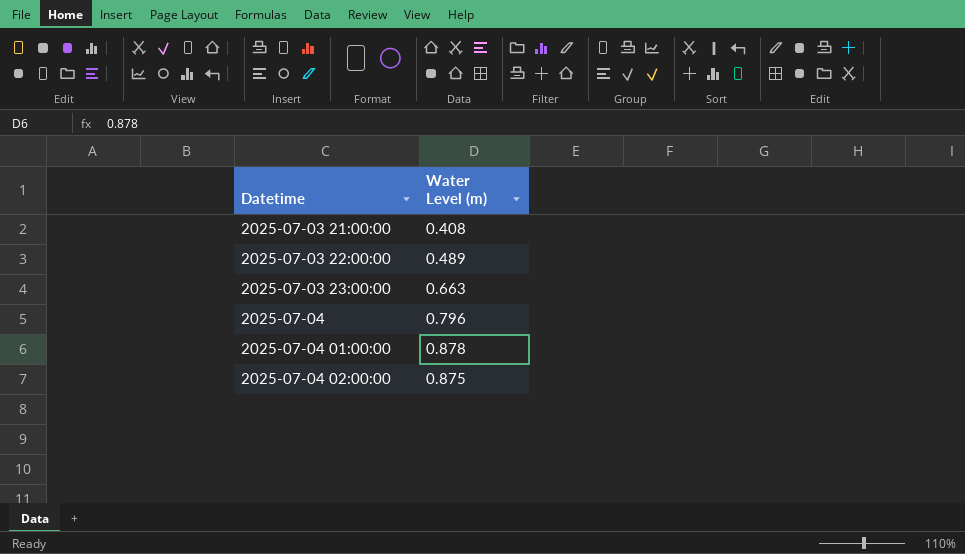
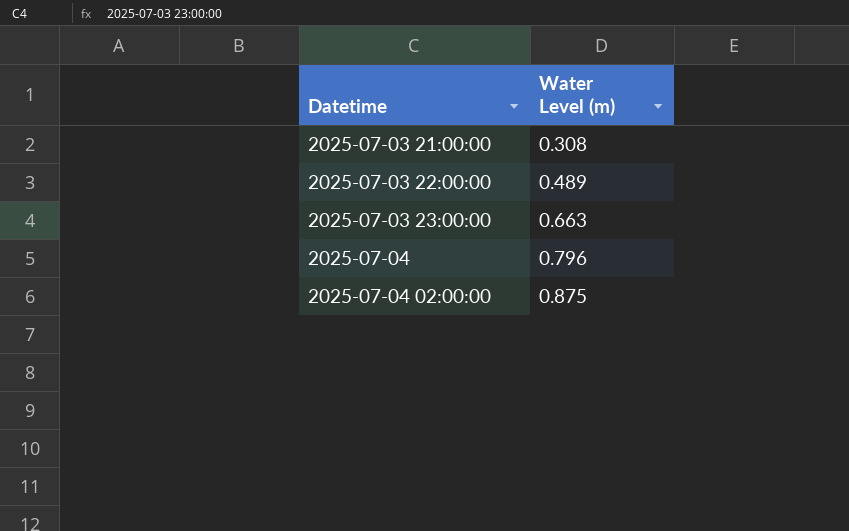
row 2025-07-04 01:00:00: 0.878 -> none
2025-07-03 21:00:00 | Water Level (m): 0.408 -> 0.308

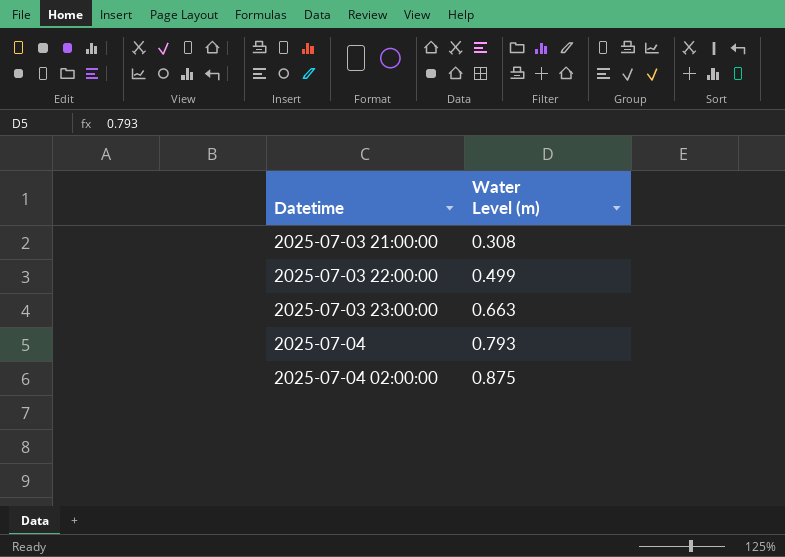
2025-07-03 22:00:00 | Water Level (m): 0.489 -> 0.499
2025-07-04 | Water Level (m): 0.796 -> 0.793

